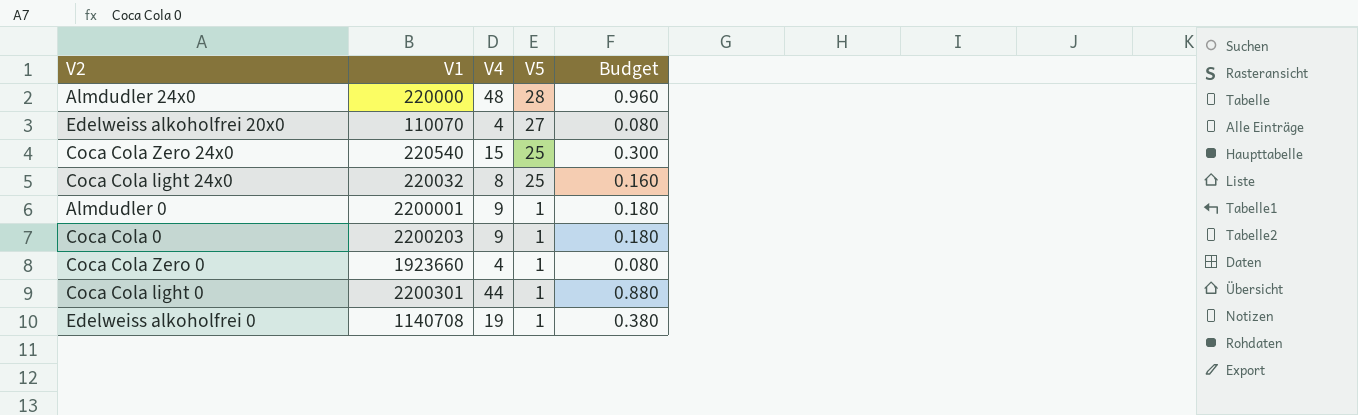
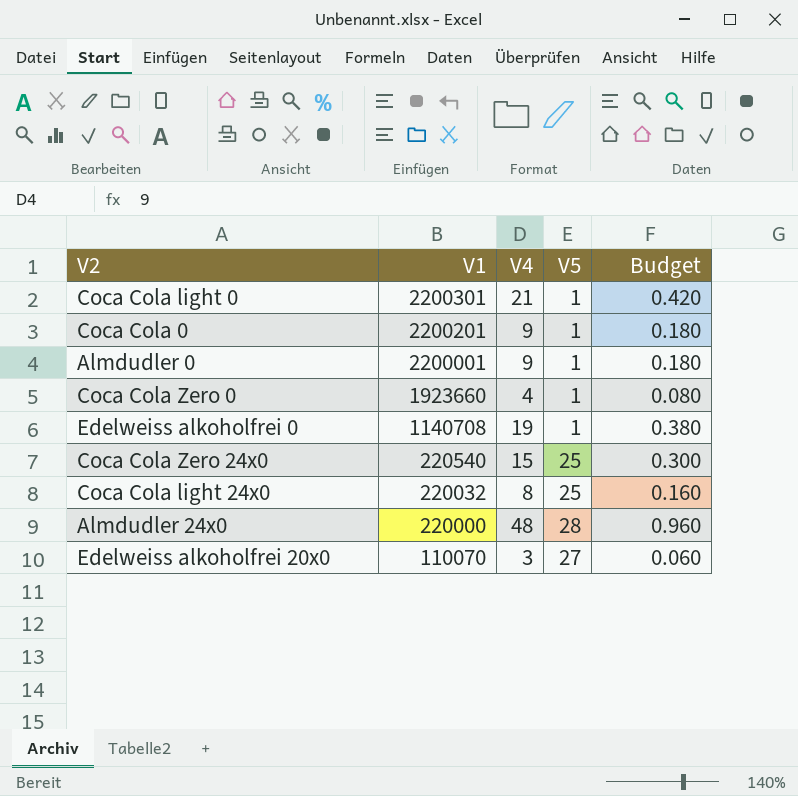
row order: V5 descending -> V1 descending
Coca Cola light 0 | V4: 44 -> 21
Coca Cola light 0 | Budget: 0.880 -> 0.420
Coca Cola 0 | V1: 2200203 -> 2200201
Edelweiss alkoholfrei 20x0 | V4: 4 -> 3
Edelweiss alkoholfrei 20x0 | Budget: 0.080 -> 0.060

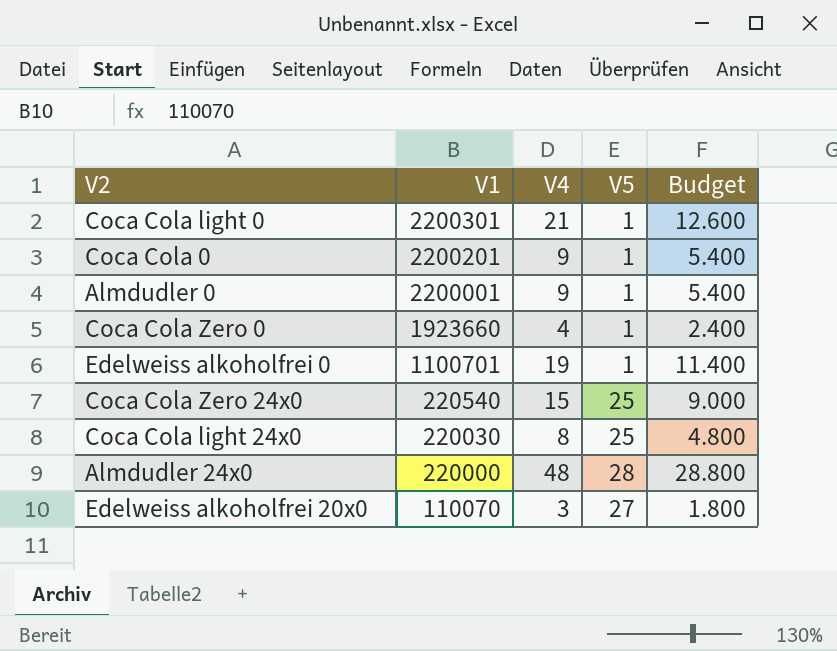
column Budget | formula: [V4] * 0.02 -> [V4] * 0.6
Edelweiss alkoholfrei 0 | V1: 1140708 -> 1100701
Coca Cola light 24x0 | V1: 220032 -> 220030

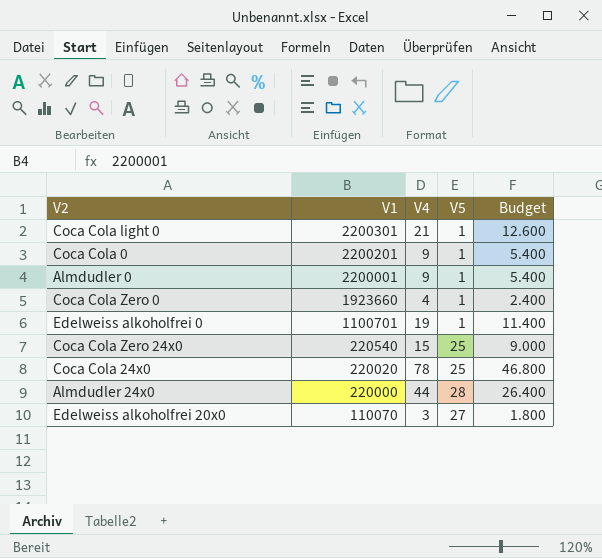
row Coca Cola light 24x0: 220030 | 8 | 25 | 4.800 -> none
row Coca Cola 24x0: none -> 220020 | 78 | 25 | 46.800
Almdudler 24x0 | V4: 48 -> 44
Almdudler 24x0 | Budget: 28.800 -> 26.400

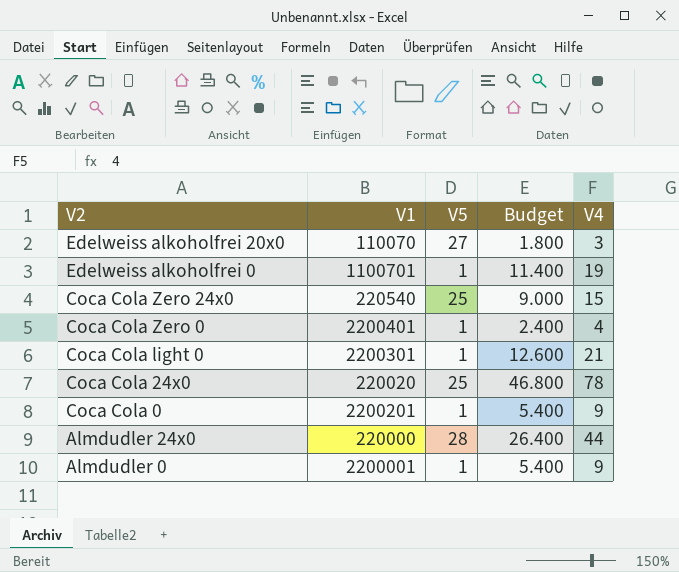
row order: V1 descending -> V2 descending
column V4 | position: 3 -> 5
Coca Cola Zero 0 | V1: 1923660 -> 2200401

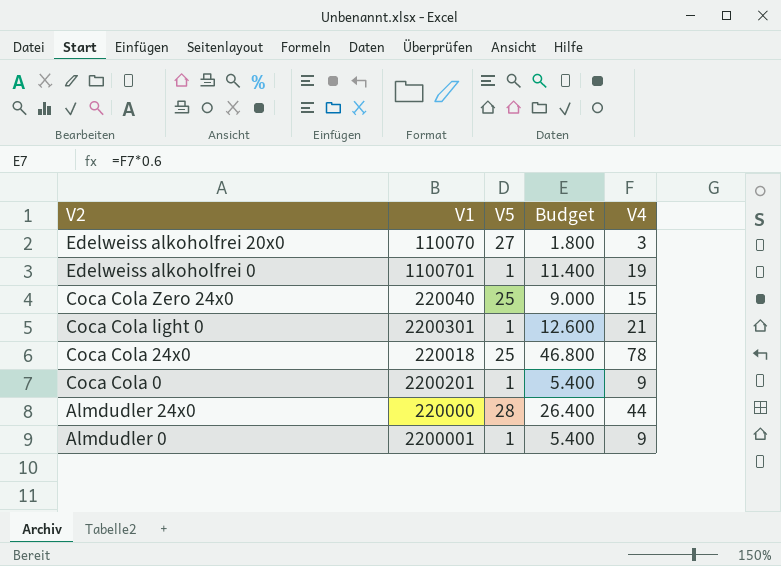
row Coca Cola Zero 0: 2200401 | 1 | 2.400 | 4 -> none
Coca Cola Zero 24x0 | V1: 220540 -> 220040
Coca Cola 24x0 | V1: 220020 -> 220018

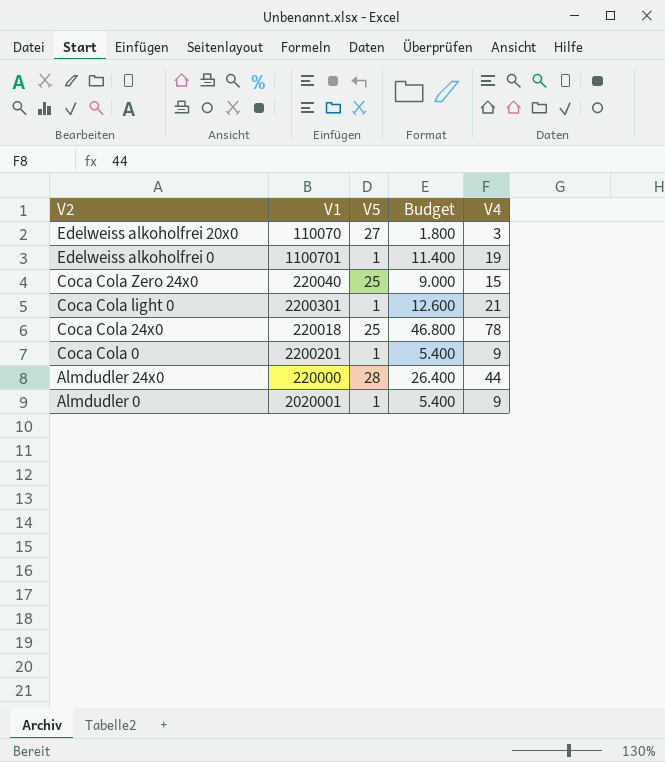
Almdudler 0 | V1: 2200001 -> 2020001

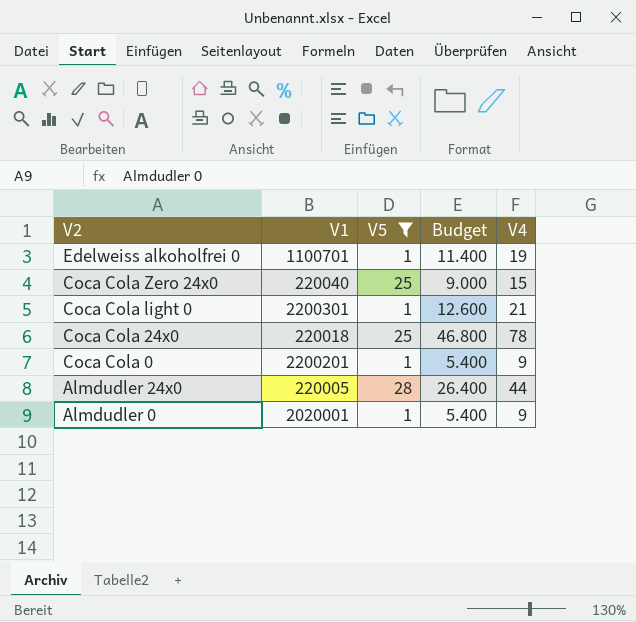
filter: none -> V5 != 27
Almdudler 24x0 | V1: 220000 -> 220005

